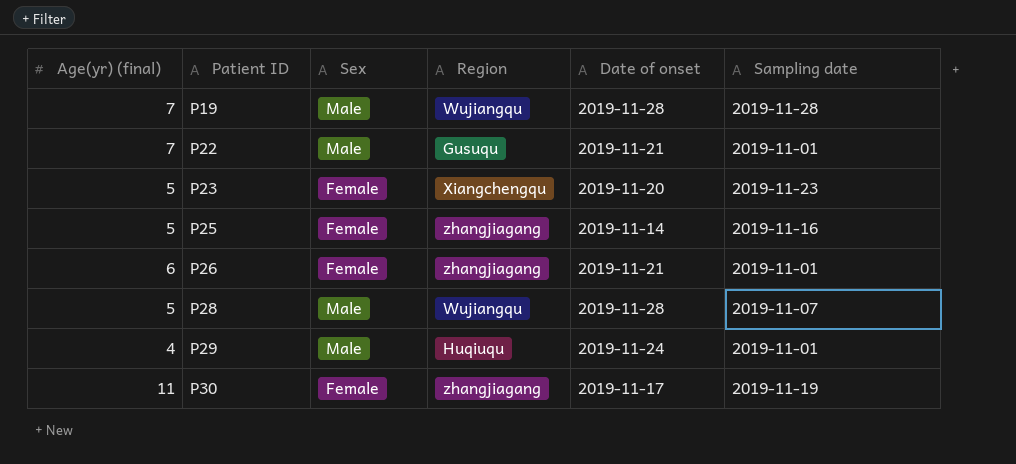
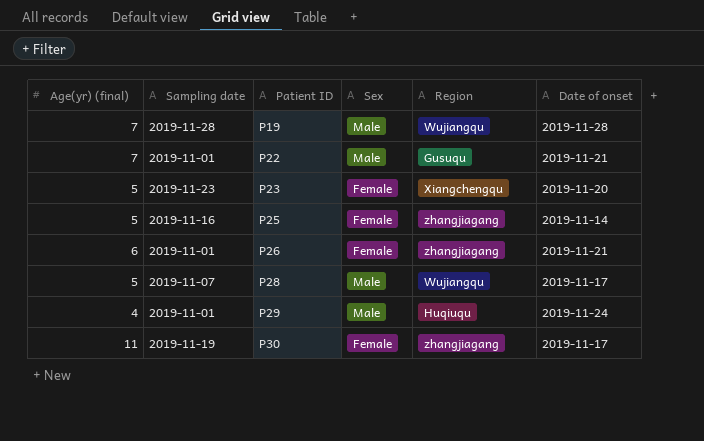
column Sampling date | position: 6 -> 2
P28 | Date of onset: 2019-11-28 -> 2019-11-17

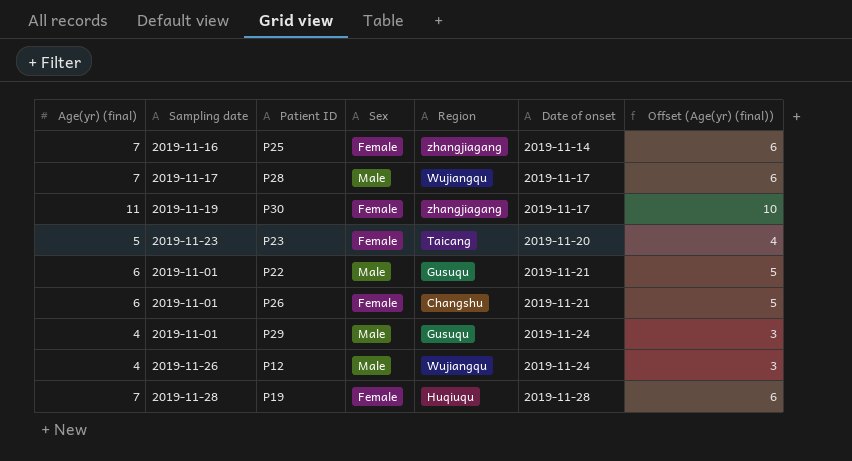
row order: Patient ID ascending -> Date of onset ascending
column Offset (Age(yr) (final)) | formula: none -> [Age(yr) (final)] - 1
P25 | Age(yr) (final): 5 -> 7
P28 | Age(yr) (final): 5 -> 7
P28 | Sampling date: 2019-11-07 -> 2019-11-17
P23 | Region: Xiangchengqu -> Taicang
P22 | Age(yr) (final): 7 -> 6
P26 | Region: zhangjiagang -> Changshu
P29 | Region: Huqiuqu -> Gusuqu
row P12: none -> 4 | 2019-11-26 | Male | Wujiangqu | 2019-11-24 | 3
P19 | Sex: Male -> Female
P19 | Region: Wujiangqu -> Huqiuqu

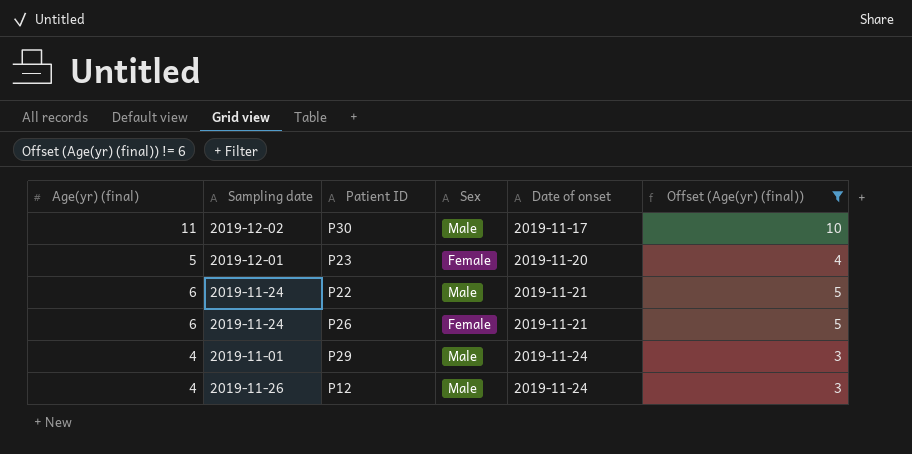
filter: none -> Offset (Age(yr) (final)) != 6
column Region | position: 5 -> none
P30 | Sampling date: 2019-11-19 -> 2019-12-02
P30 | Sex: Female -> Male
P23 | Sampling date: 2019-11-23 -> 2019-12-01
P22 | Sampling date: 2019-11-01 -> 2019-11-24
P26 | Sampling date: 2019-11-01 -> 2019-11-24

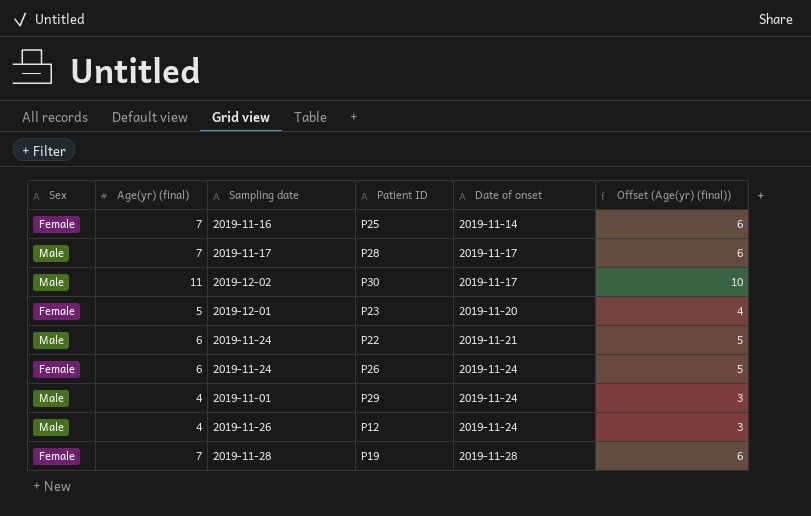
filter: Offset (Age(yr) (final)) != 6 -> none
column Sex | position: 4 -> 1
P26 | Date of onset: 2019-11-21 -> 2019-11-24

